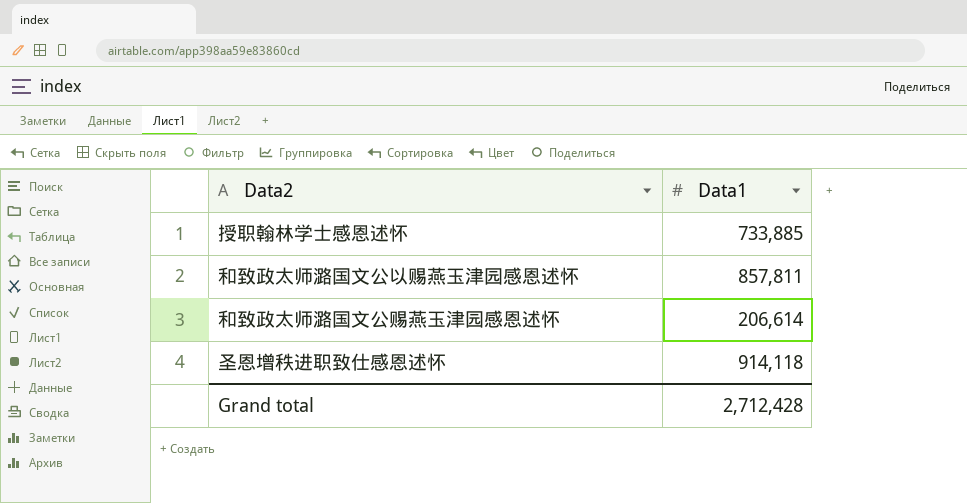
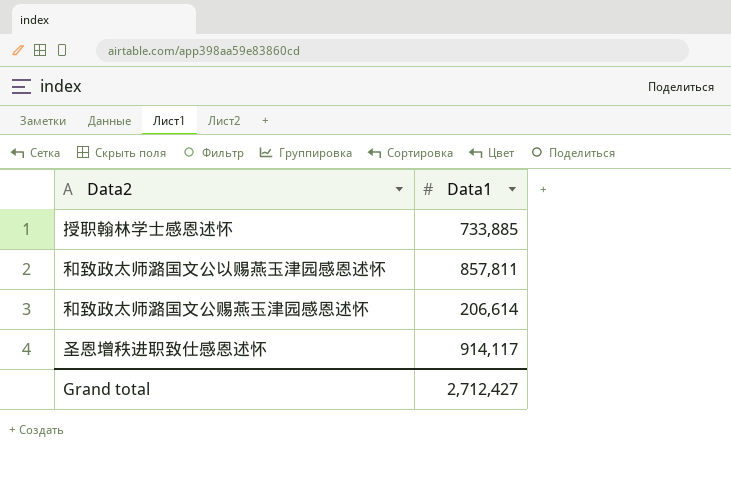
圣恩增秩进职致仕感恩述怀 | Data1: 914,118 -> 914,117
Grand total | Data1: 2,712,428 -> 2,712,427

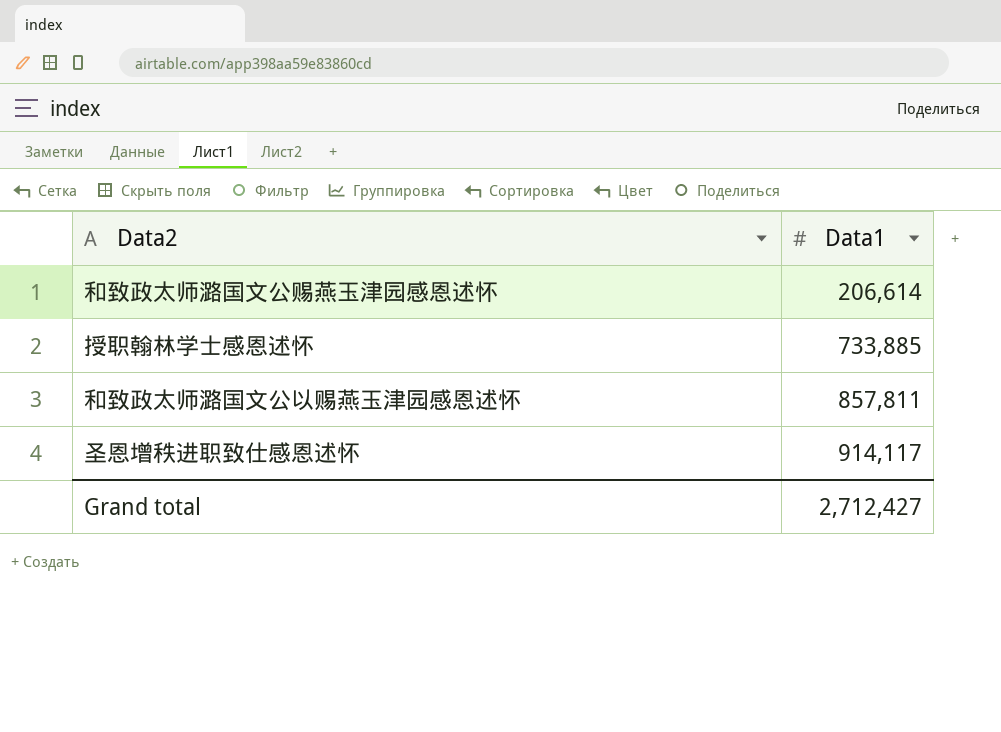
row order: none -> Data1 ascending

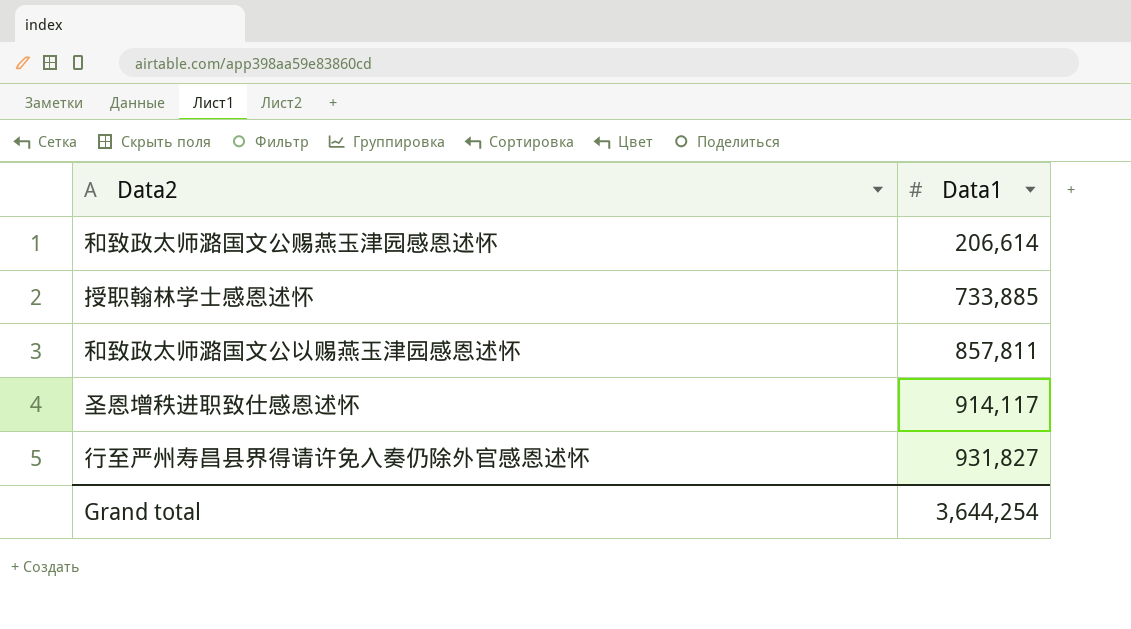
row 行至严州寿昌县界得请许免入奏仍除外官感恩述怀: none -> 931,827
Grand total | Data1: 2,712,427 -> 3,644,254

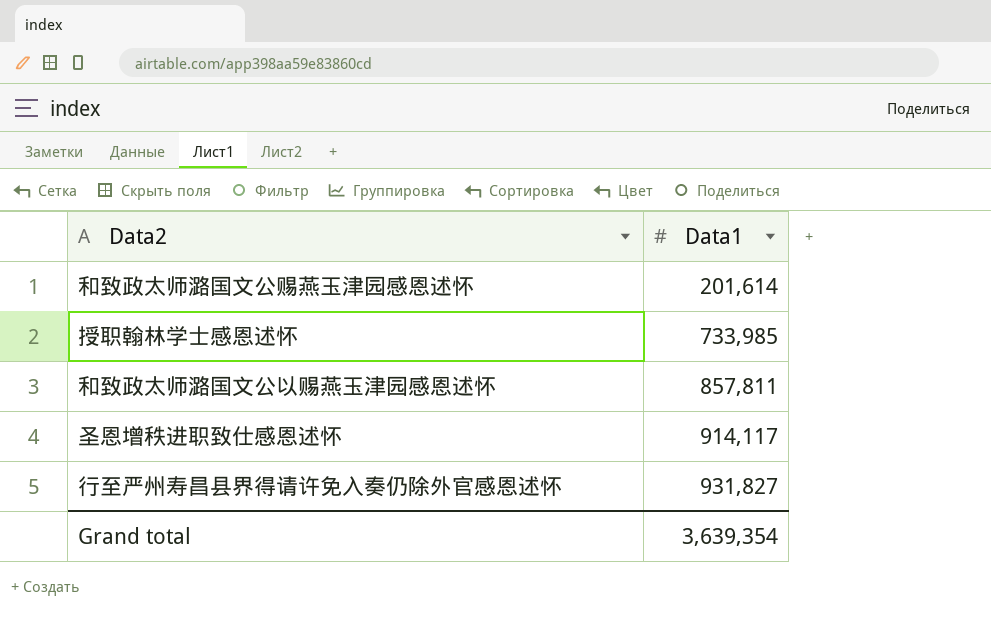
和致政太师潞国文公赐燕玉津园感恩述怀 | Data1: 206,614 -> 201,614
授职翰林学士感恩述怀 | Data1: 733,885 -> 733,985
Grand total | Data1: 3,644,254 -> 3,639,354

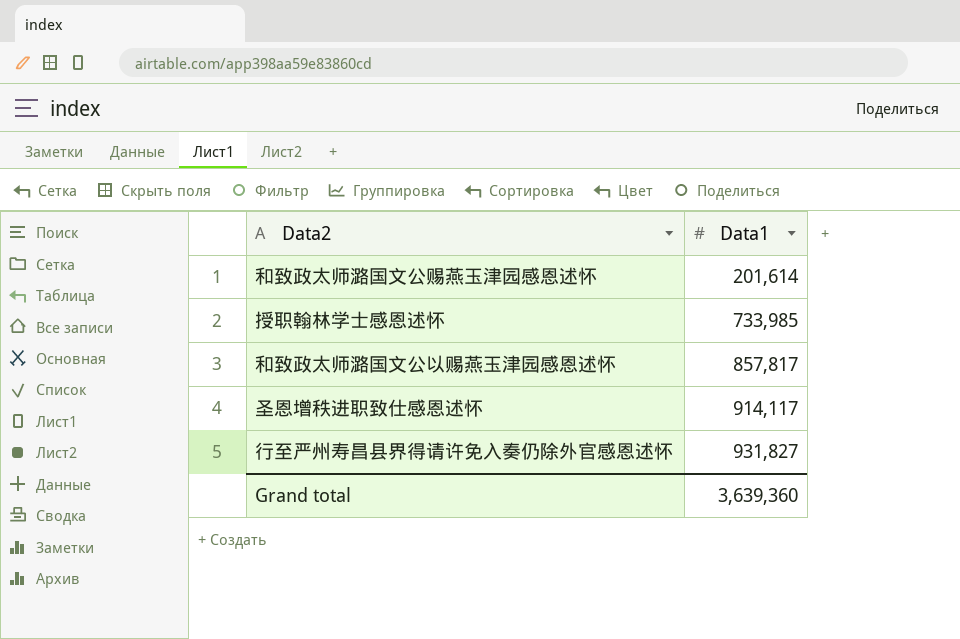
和致政太师潞国文公以赐燕玉津园感恩述怀 | Data1: 857,811 -> 857,817
Grand total | Data1: 3,639,354 -> 3,639,360

